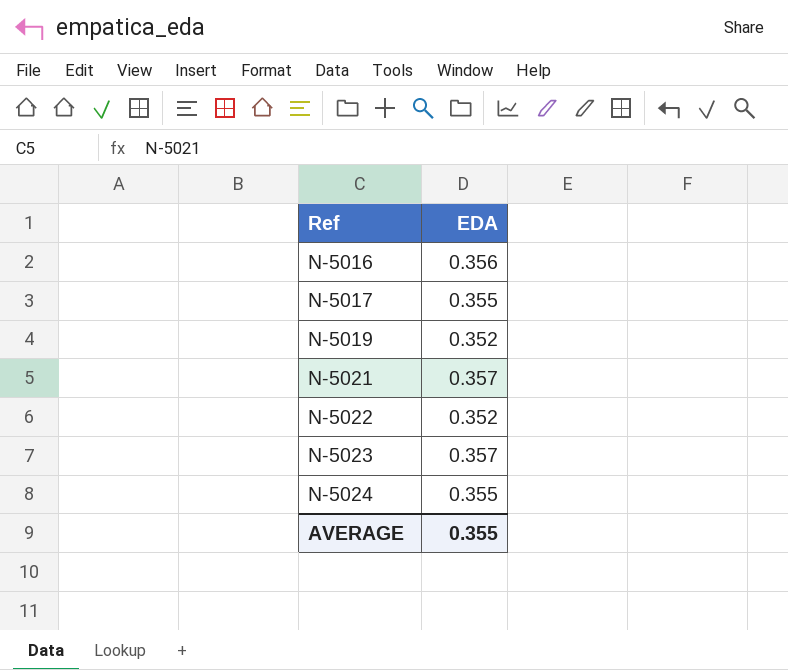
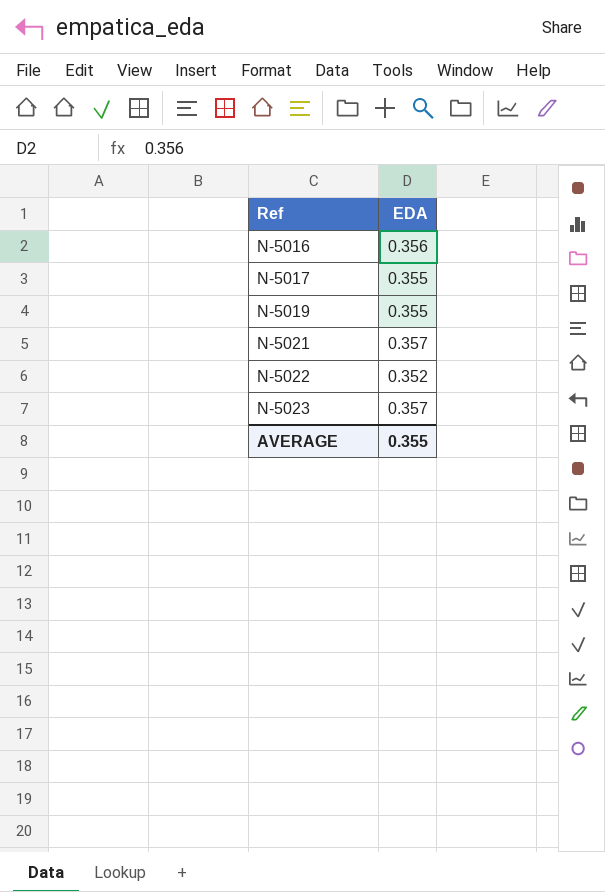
row N-5024: 0.355 -> none
N-5019 | EDA: 0.352 -> 0.355

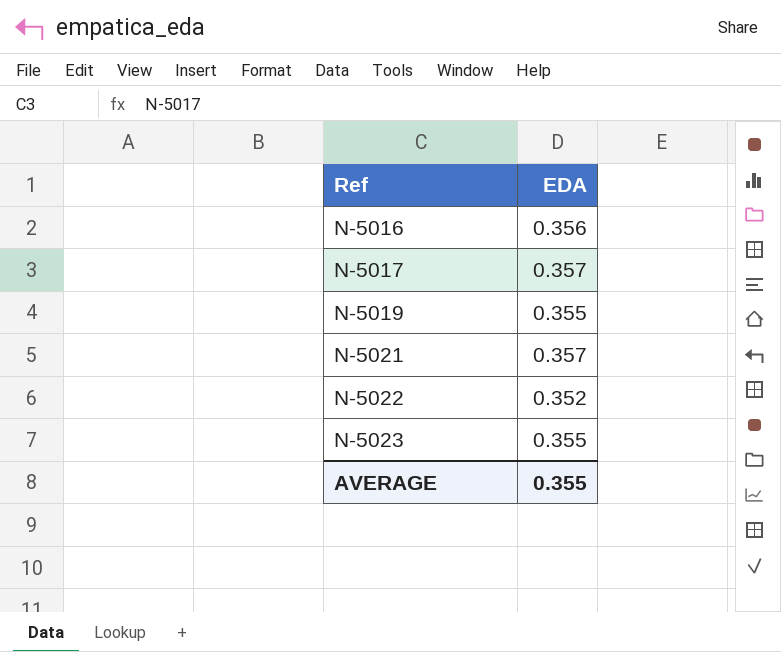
N-5017 | EDA: 0.355 -> 0.357
N-5023 | EDA: 0.357 -> 0.355

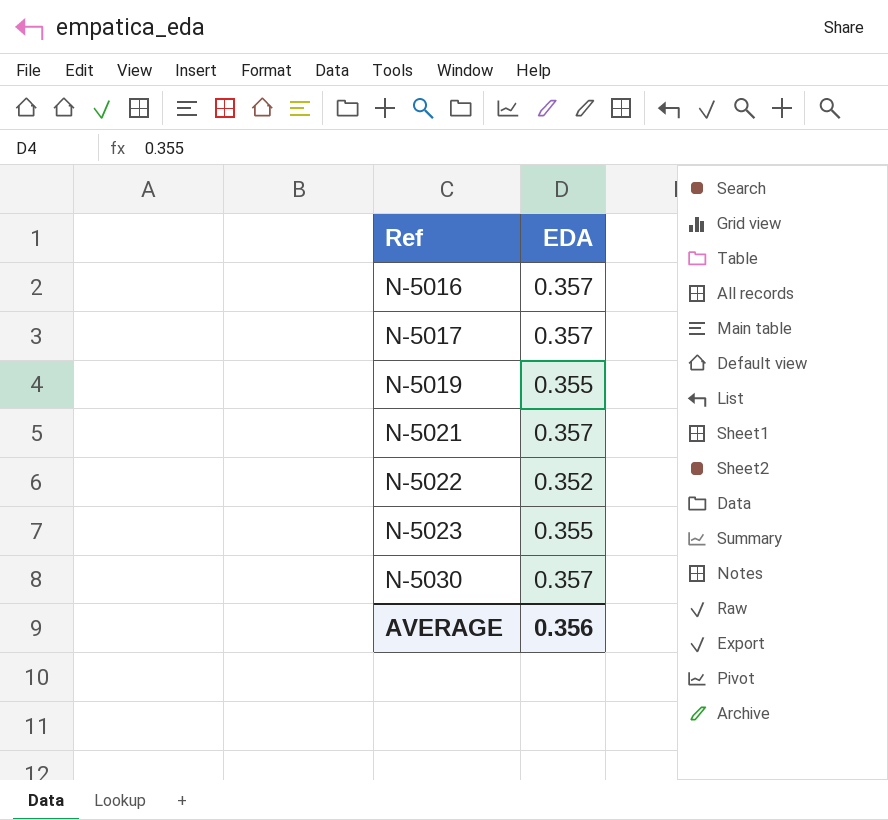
N-5016 | EDA: 0.356 -> 0.357
row N-5030: none -> 0.357
AVERAGE | EDA: 0.355 -> 0.356

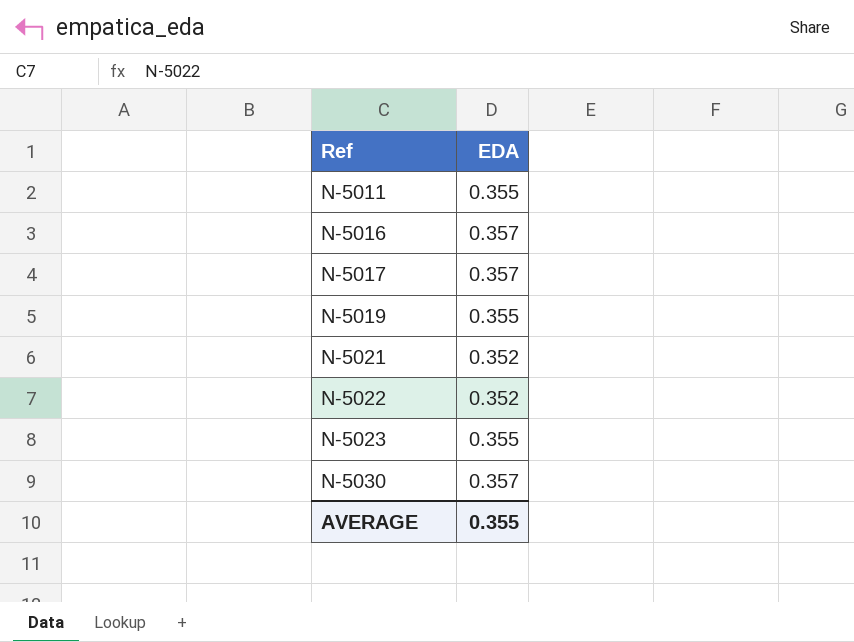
row N-5011: none -> 0.355
N-5021 | EDA: 0.357 -> 0.352
AVERAGE | EDA: 0.356 -> 0.355

